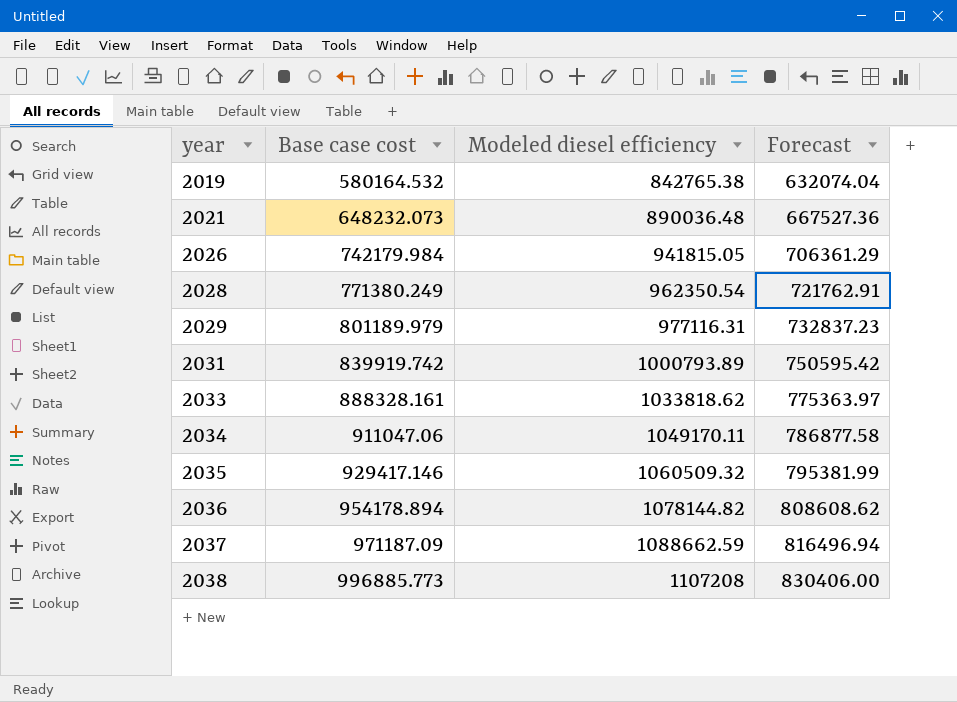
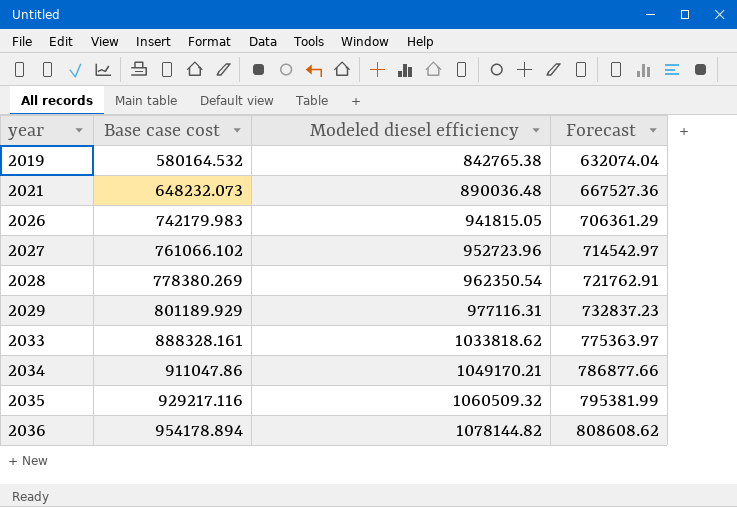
row 2031: 839919.742 | 1000793.89 | 750595.42 -> none
row 2037: 971187.09 | 1088662.59 | 816496.94 -> none
row 2038: 996885.773 | 1107208 | 830406.00 -> none
2026 | Base case cost: 742179.984 -> 742179.983
row 2027: none -> 761066.102 | 952723.96 | 714542.97
2028 | Base case cost: 771380.249 -> 778380.269
2029 | Base case cost: 801189.979 -> 801189.929
2034 | Base case cost: 911047.06 -> 911047.86
2034 | Modeled diesel efficiency: 1049170.11 -> 1049170.21
2034 | Forecast: 786877.58 -> 786877.66
2035 | Base case cost: 929417.146 -> 929217.116

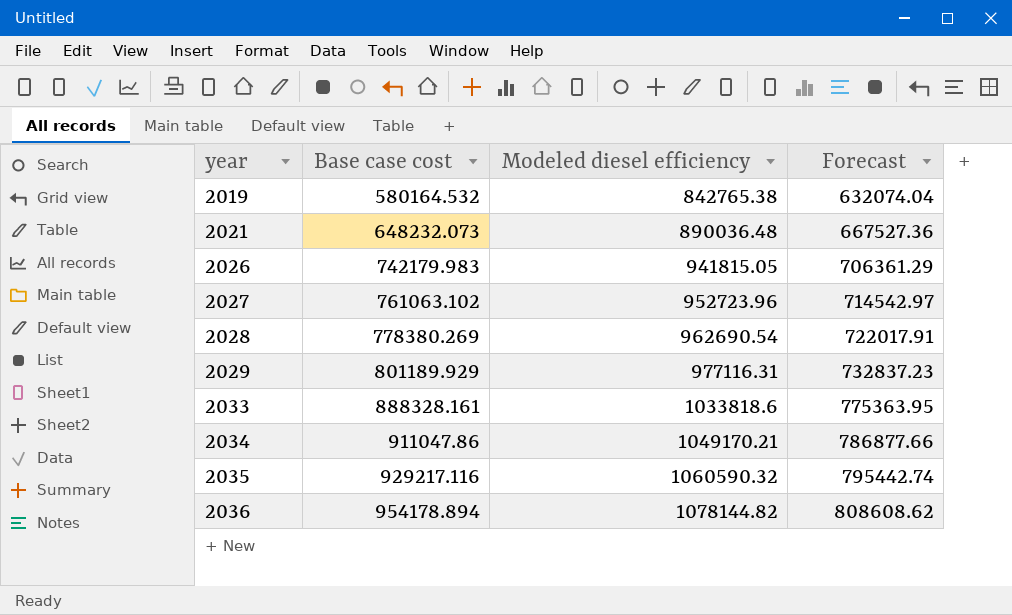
2027 | Base case cost: 761066.102 -> 761063.102
2028 | Modeled diesel efficiency: 962350.54 -> 962690.54
2028 | Forecast: 721762.91 -> 722017.91
2033 | Modeled diesel efficiency: 1033818.62 -> 1033818.6
2033 | Forecast: 775363.97 -> 775363.95
2035 | Modeled diesel efficiency: 1060509.32 -> 1060590.32
2035 | Forecast: 795381.99 -> 795442.74

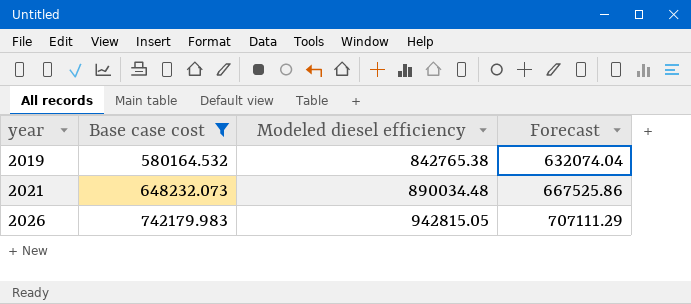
filter: none -> Base case cost <= 742179.983
2021 | Modeled diesel efficiency: 890036.48 -> 890034.48
2021 | Forecast: 667527.36 -> 667525.86
2026 | Modeled diesel efficiency: 941815.05 -> 942815.05
2026 | Forecast: 706361.29 -> 707111.29

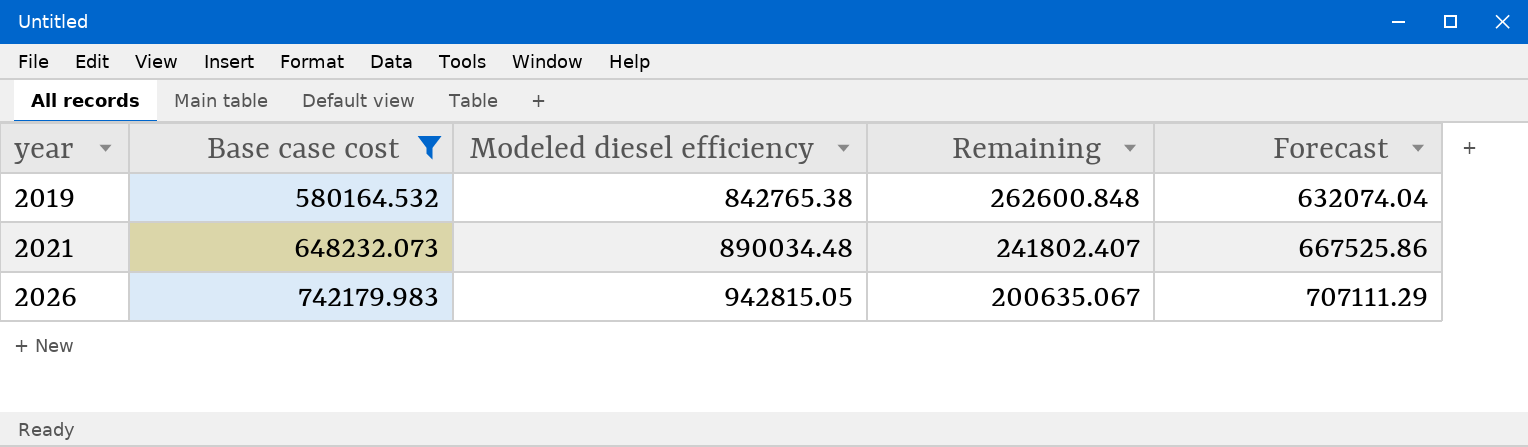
column Remaining | formula: none -> [Modeled diesel efficiency] - [Base case cost]

